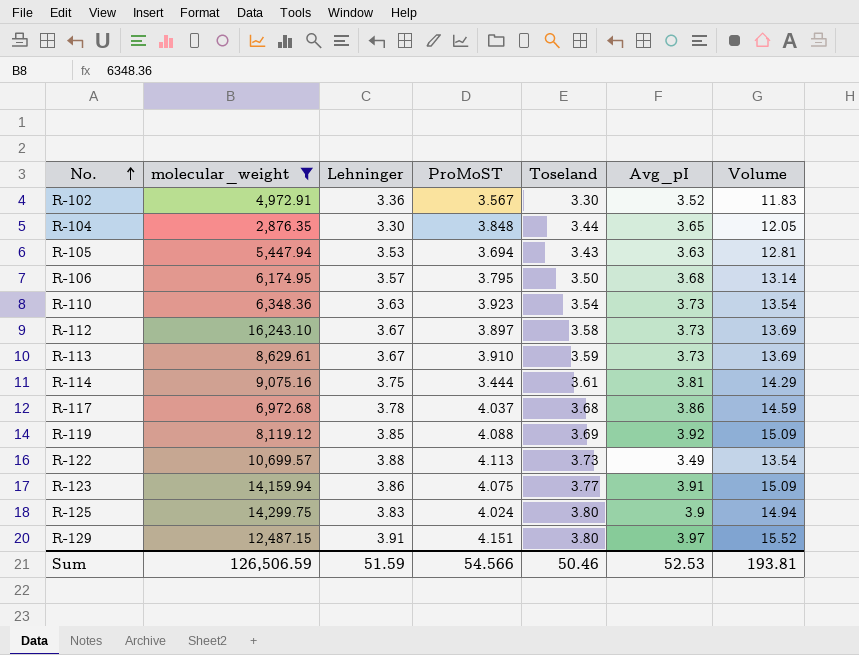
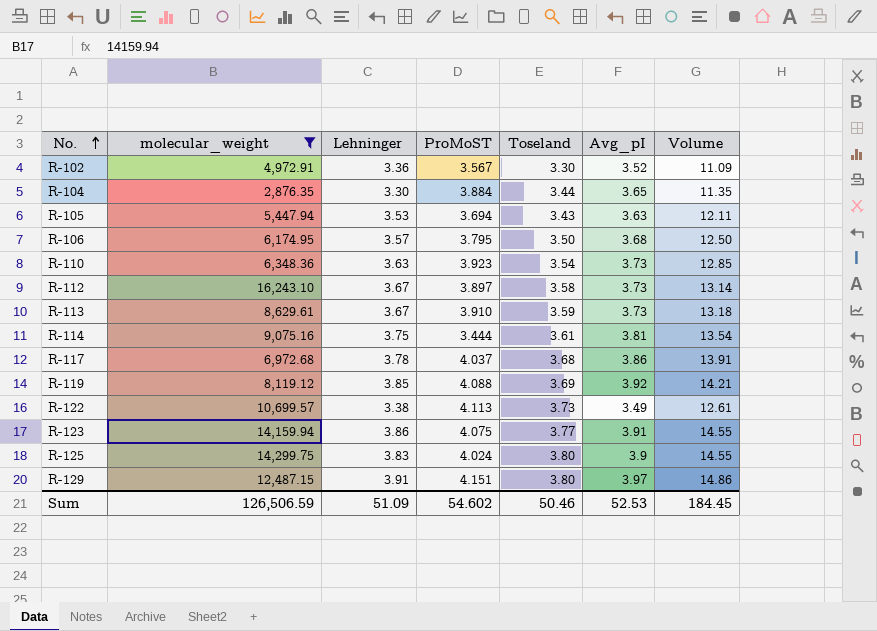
column Volume | formula: [Lehninger] * [Avg_pI] -> [Lehninger] * [Toseland]
R-104 | ProMoST: 3.848 -> 3.884
R-122 | Lehninger: 3.88 -> 3.38
Sum | Lehninger: 51.59 -> 51.09
Sum | ProMoST: 54.566 -> 54.602
Sum | Volume: 193.81 -> 184.45

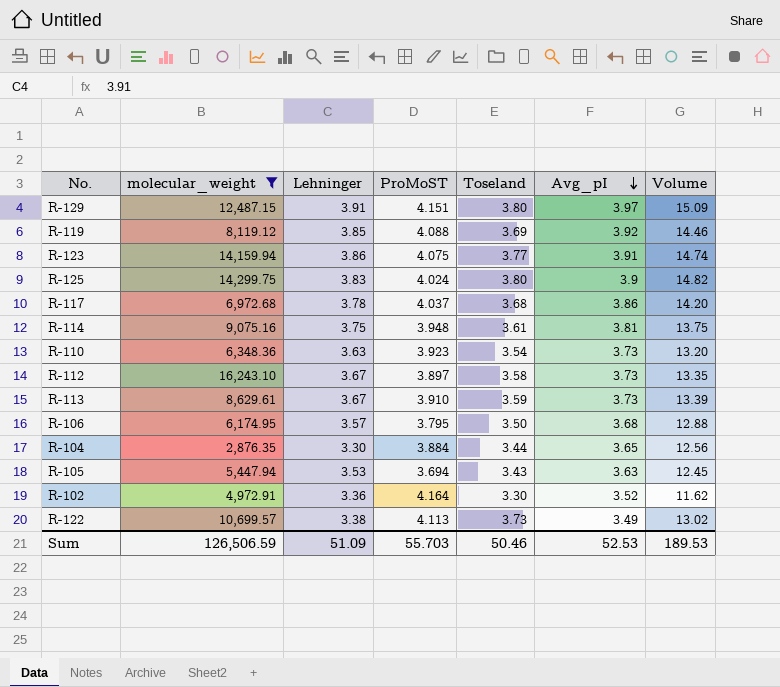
row order: No. ascending -> Avg_pI descending
column Volume | formula: [Lehninger] * [Toseland] -> [Toseland] * [Avg_pI]
R-114 | ProMoST: 3.444 -> 3.948
R-102 | ProMoST: 3.567 -> 4.164
Sum | ProMoST: 54.602 -> 55.703
Sum | Volume: 184.45 -> 189.53

